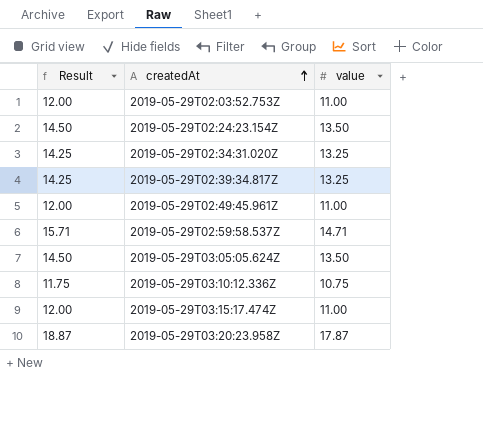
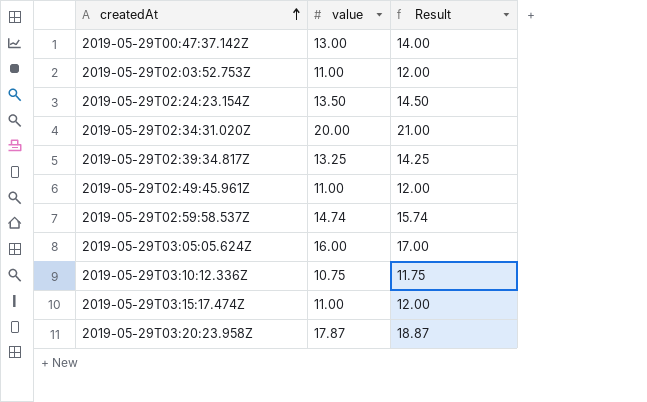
column Result | position: 1 -> 3
row 2019-05-29T00:47:37.142Z: none -> 13.00 | 14.00
2019-05-29T02:34:31.020Z | value: 13.25 -> 20.00
2019-05-29T02:34:31.020Z | Result: 14.25 -> 21.00
2019-05-29T02:59:58.537Z | value: 14.71 -> 14.74
2019-05-29T02:59:58.537Z | Result: 15.71 -> 15.74
2019-05-29T03:05:05.624Z | value: 13.50 -> 16.00
2019-05-29T03:05:05.624Z | Result: 14.50 -> 17.00

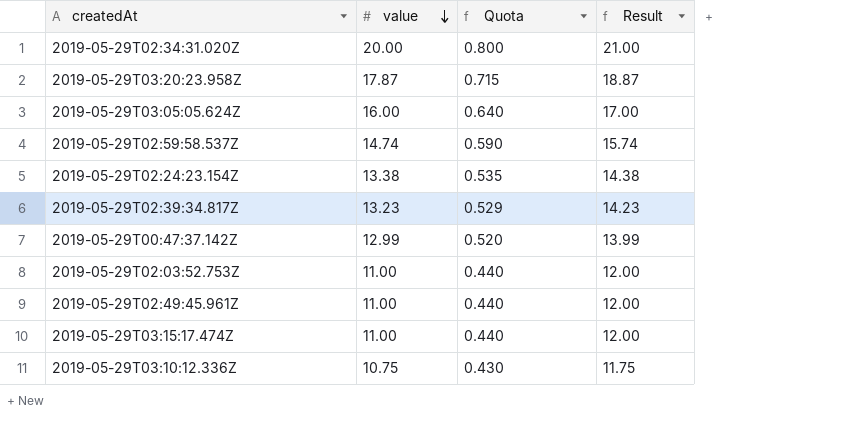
row order: createdAt ascending -> value descending
column Quota | formula: none -> [value] * 0.04
2019-05-29T02:24:23.154Z | value: 13.50 -> 13.38
2019-05-29T02:24:23.154Z | Result: 14.50 -> 14.38
2019-05-29T02:39:34.817Z | value: 13.25 -> 13.23
2019-05-29T02:39:34.817Z | Result: 14.25 -> 14.23
2019-05-29T00:47:37.142Z | value: 13.00 -> 12.99
2019-05-29T00:47:37.142Z | Result: 14.00 -> 13.99

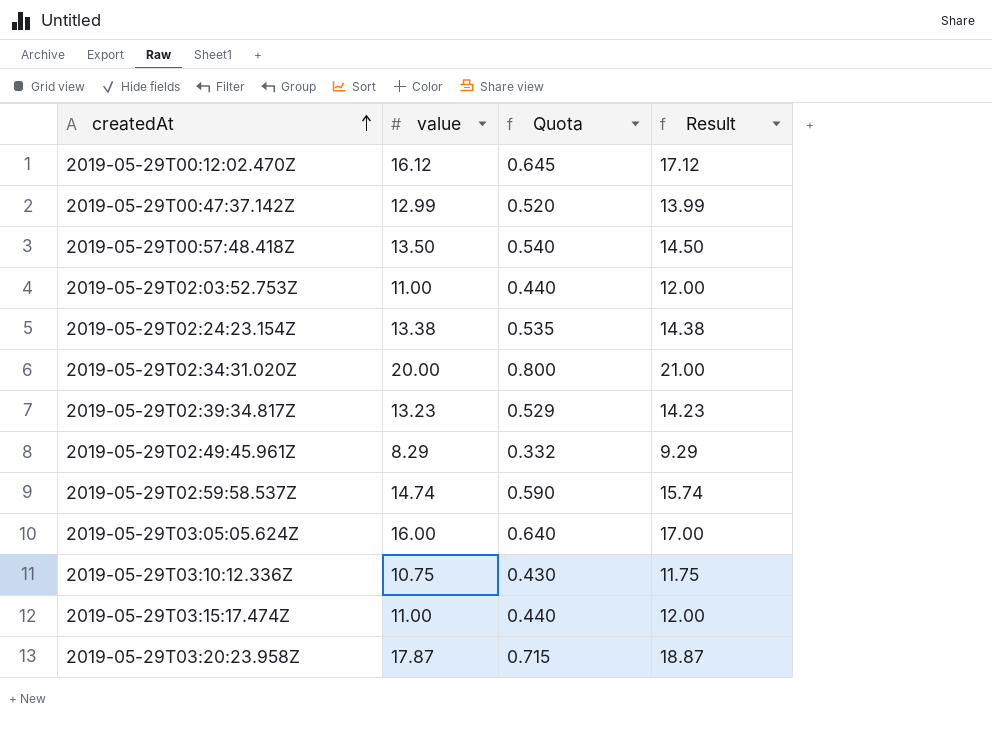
row order: value descending -> createdAt ascending
row 2019-05-29T00:12:02.470Z: none -> 16.12 | 0.645 | 17.12
row 2019-05-29T00:57:48.418Z: none -> 13.50 | 0.540 | 14.50
2019-05-29T02:49:45.961Z | value: 11.00 -> 8.29
2019-05-29T02:49:45.961Z | Quota: 0.440 -> 0.332
2019-05-29T02:49:45.961Z | Result: 12.00 -> 9.29

